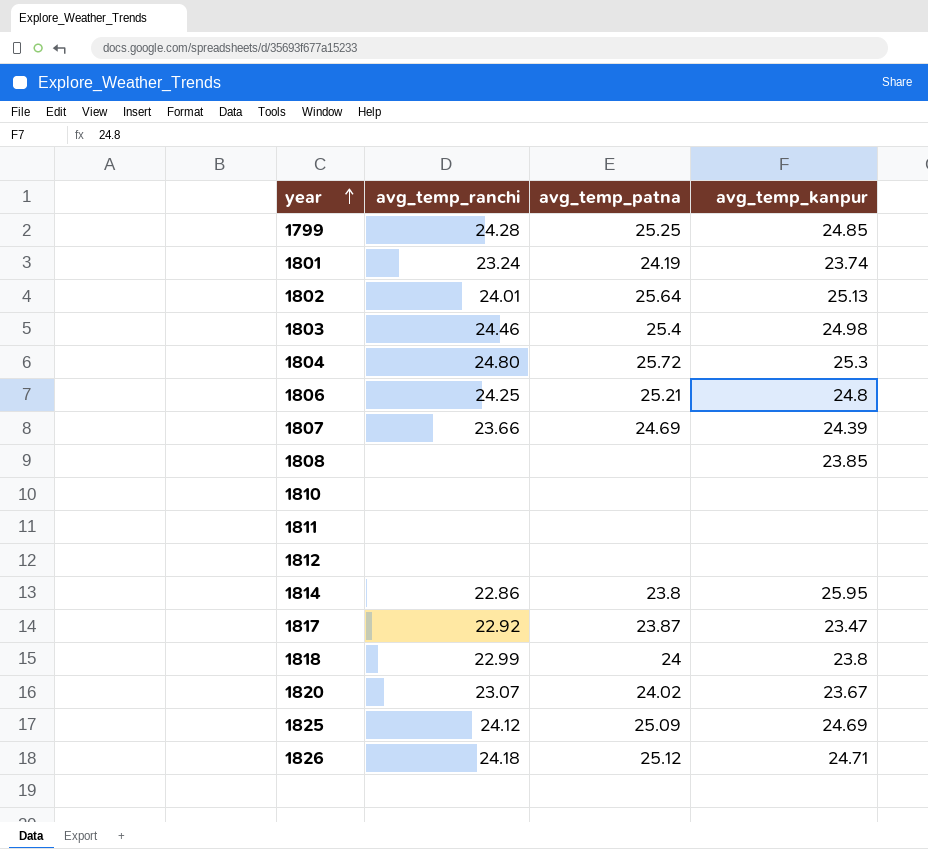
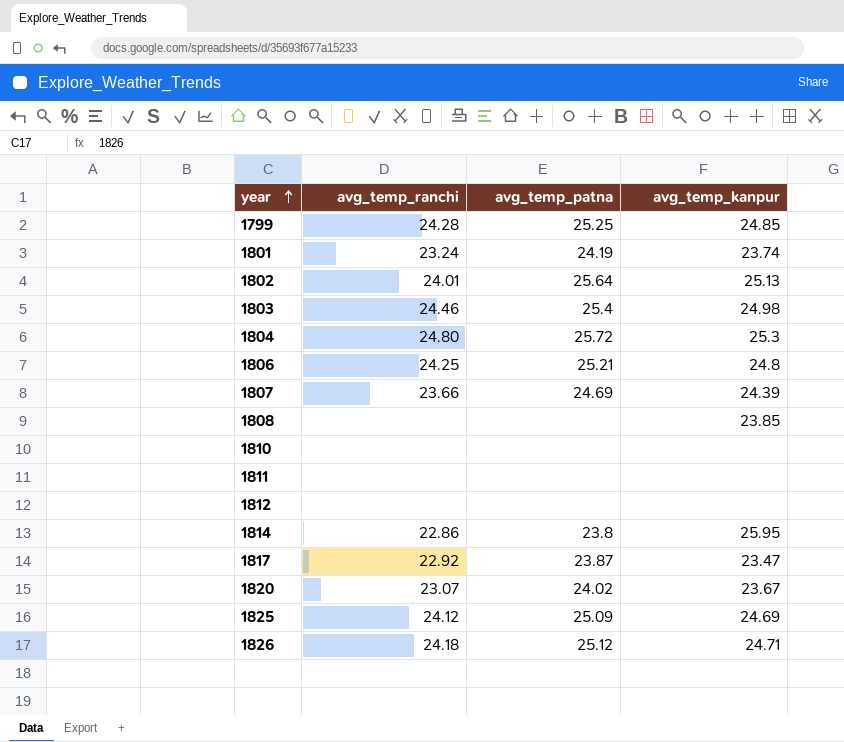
row 1818: 22.99 | 24 | 23.8 -> none

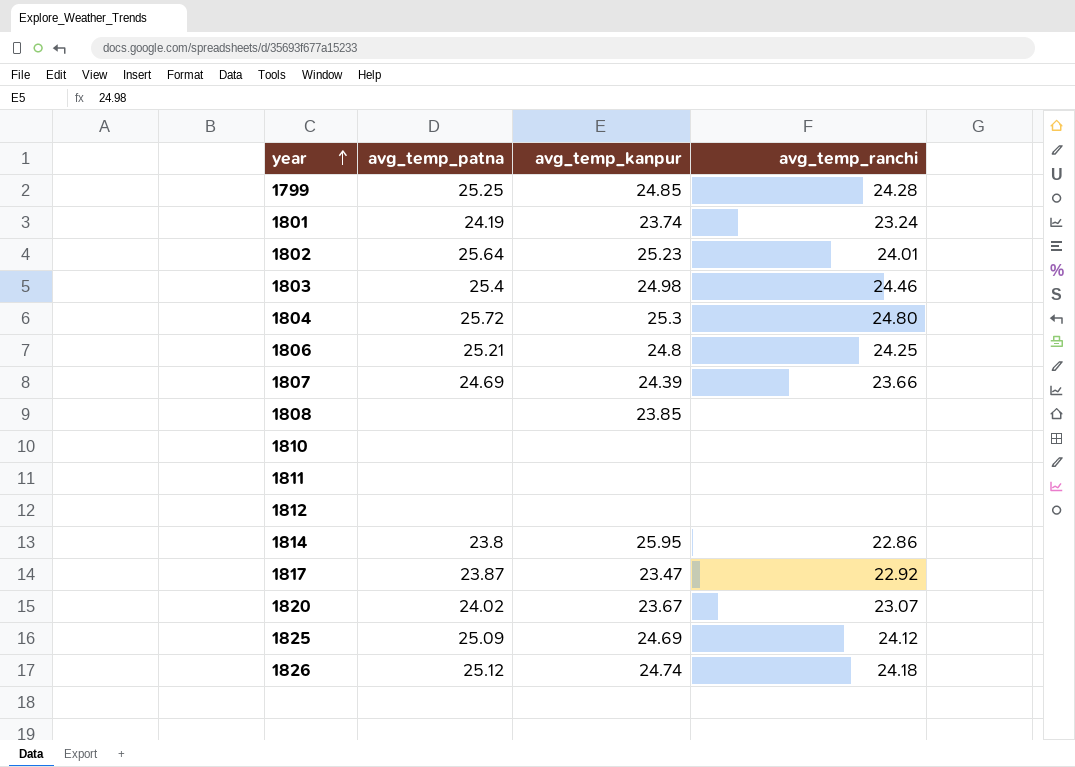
column avg_temp_ranchi | position: 2 -> 4
1802 | avg_temp_kanpur: 25.13 -> 25.23
1826 | avg_temp_kanpur: 24.71 -> 24.74

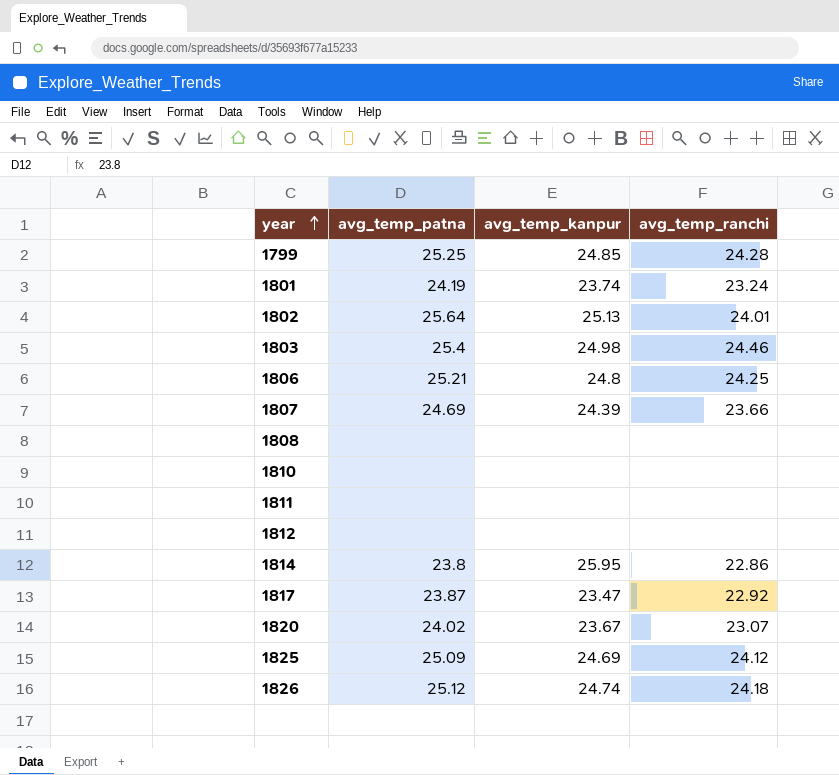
row 1804: 25.72 | 25.3 | 24.80 -> none
1802 | avg_temp_kanpur: 25.23 -> 25.13
1808 | avg_temp_kanpur: 23.85 -> none

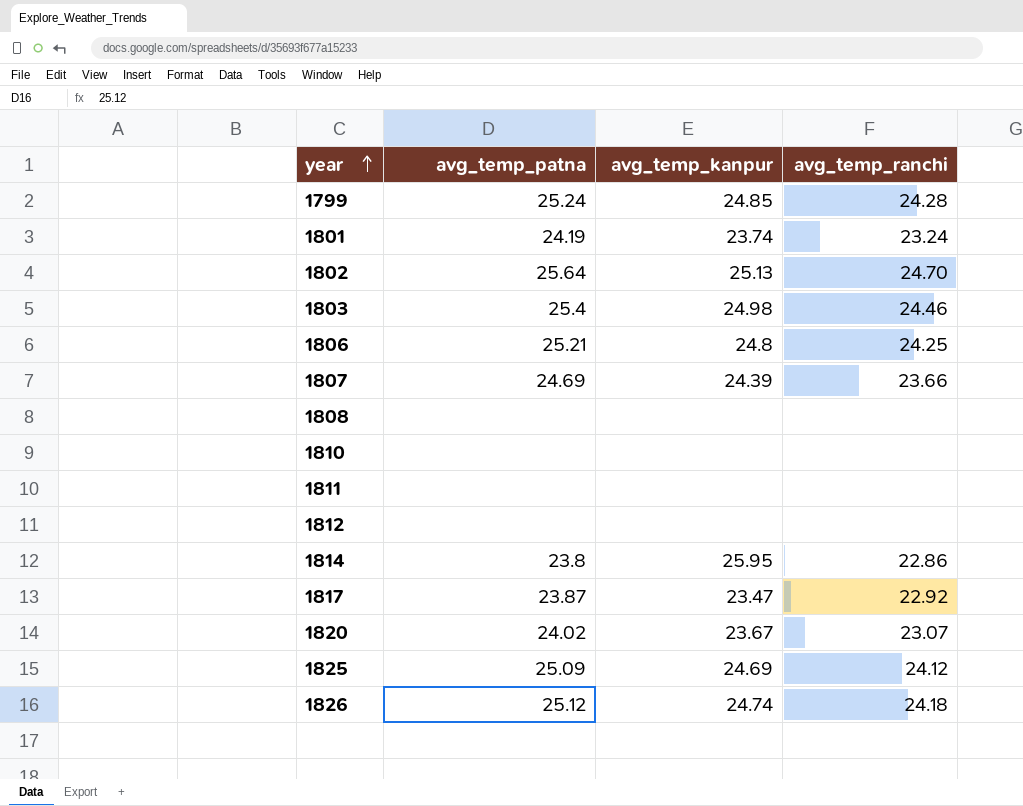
1799 | avg_temp_patna: 25.25 -> 25.24
1802 | avg_temp_ranchi: 24.01 -> 24.70

